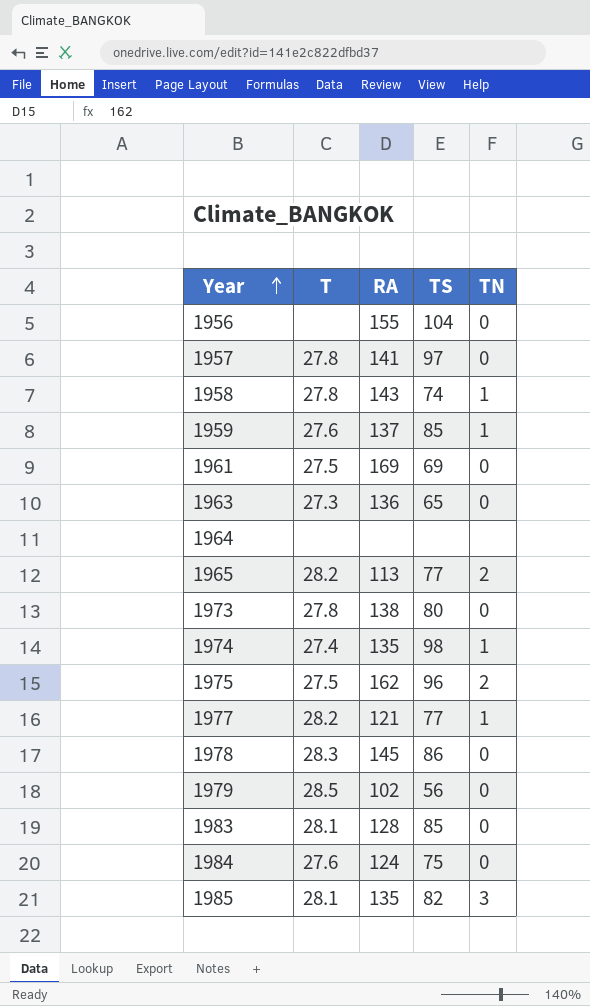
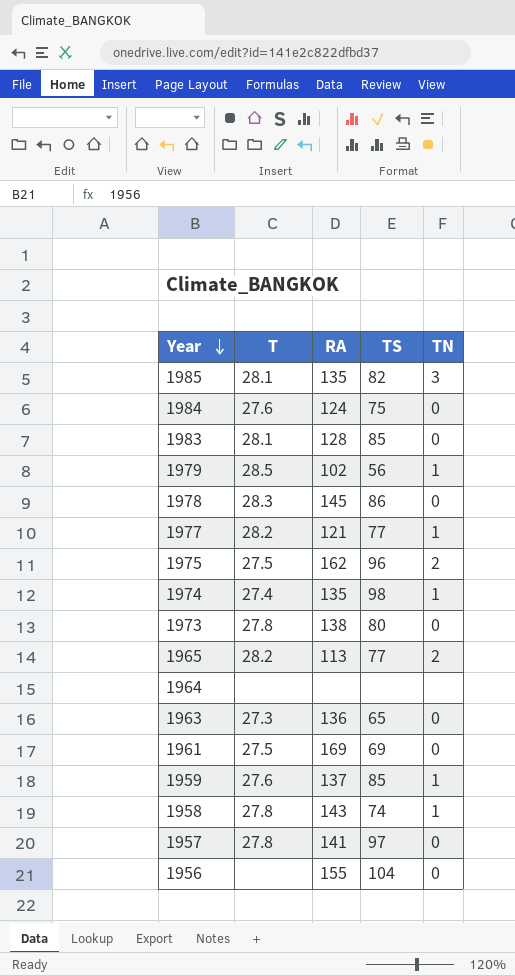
row order: Year ascending -> Year descending
1979 | TN: 0 -> 1

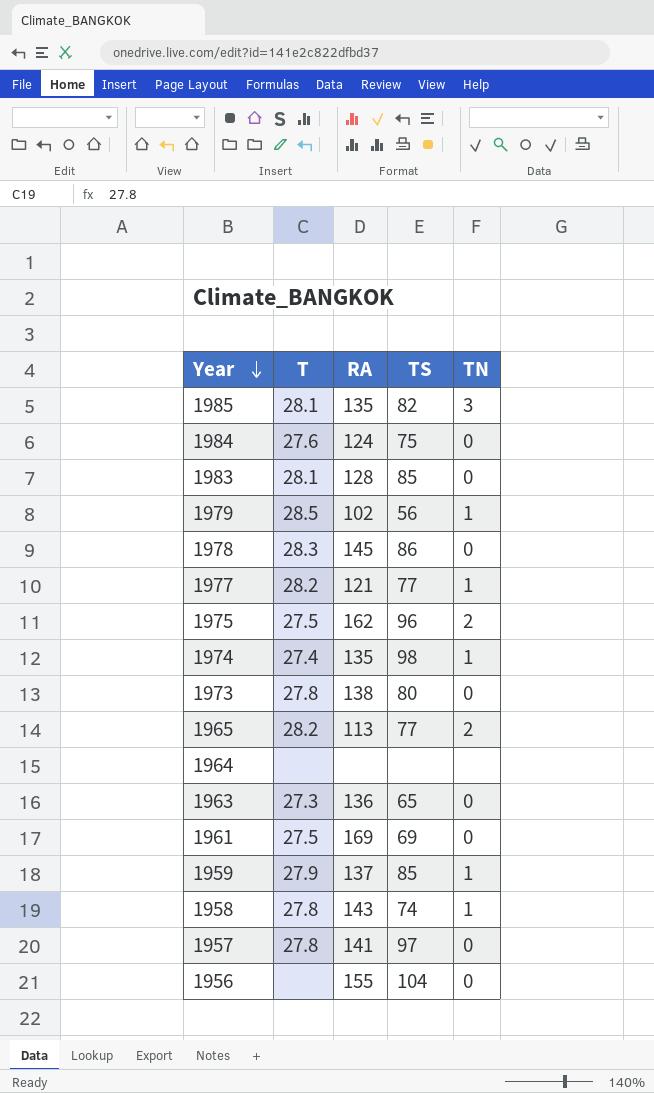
1959 | T: 27.6 -> 27.9

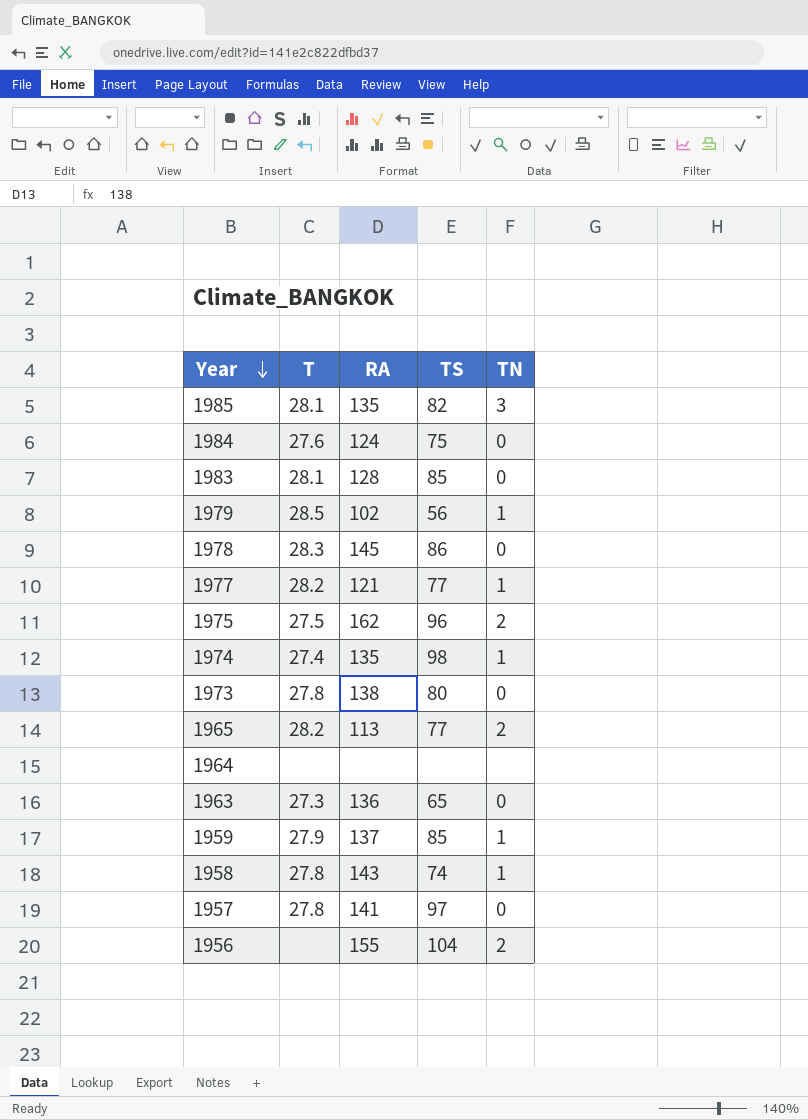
row 1961: 27.5 | 169 | 69 | 0 -> none
1956 | TN: 0 -> 2

